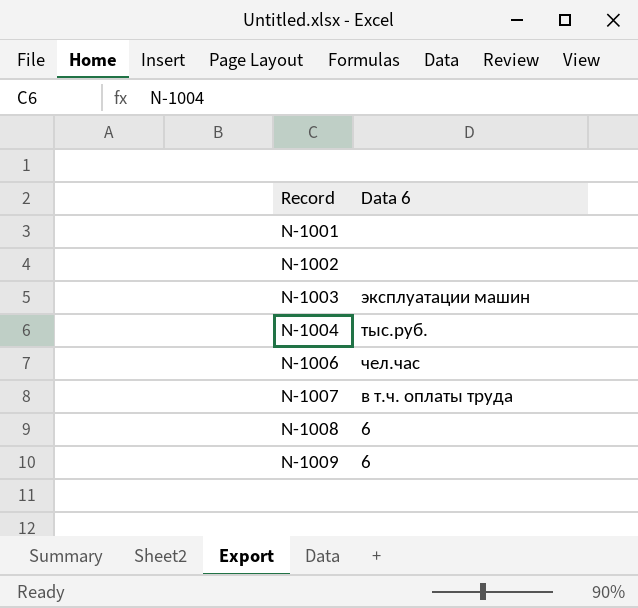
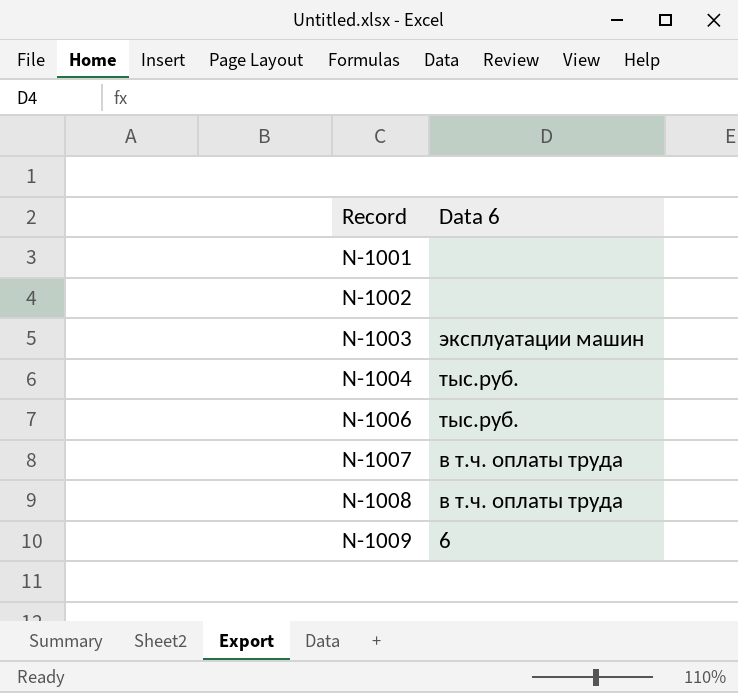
N-1006 | Data 6: чел.час -> тыс.руб.
N-1008 | Data 6: 6 -> в т.ч. оплаты труда

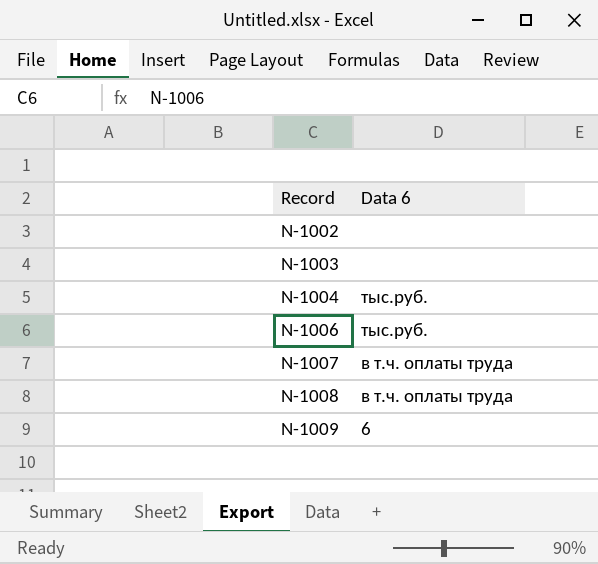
row N-1001: none -> none
N-1003 | Data 6: эксплуатации машин -> none

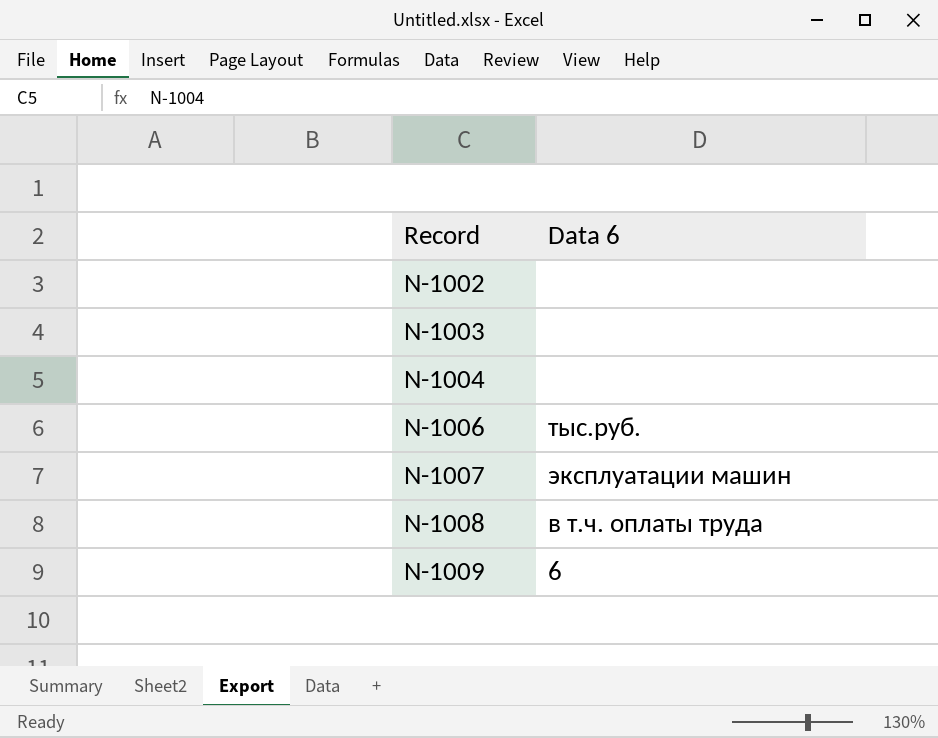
N-1004 | Data 6: тыс.руб. -> none
N-1007 | Data 6: в т.ч. оплаты труда -> эксплуатации машин

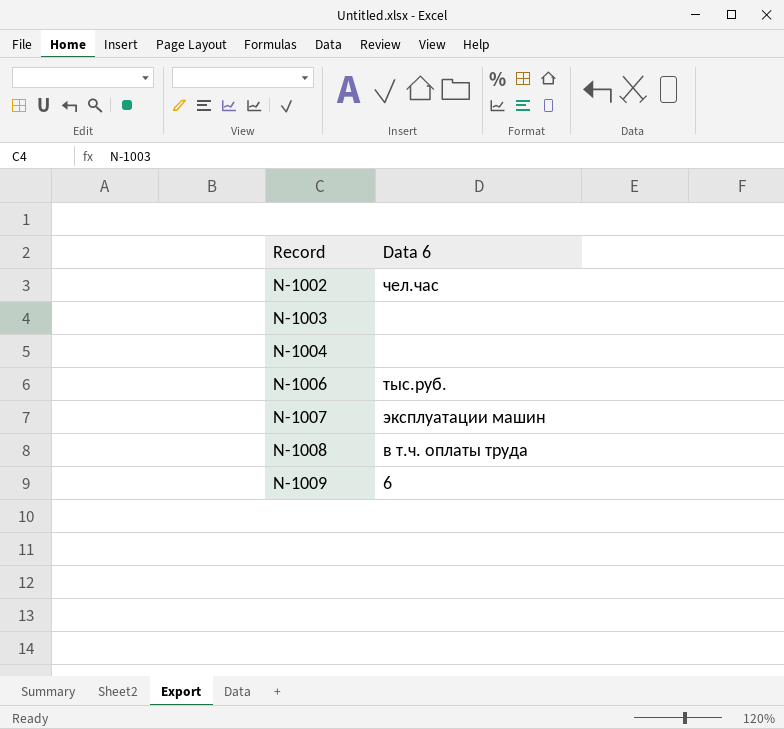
N-1002 | Data 6: none -> чел.час

